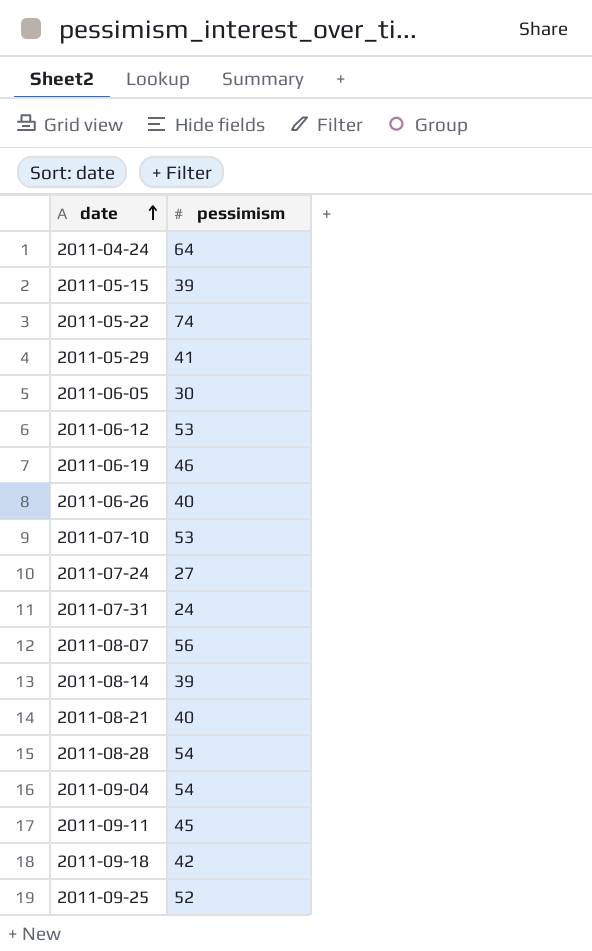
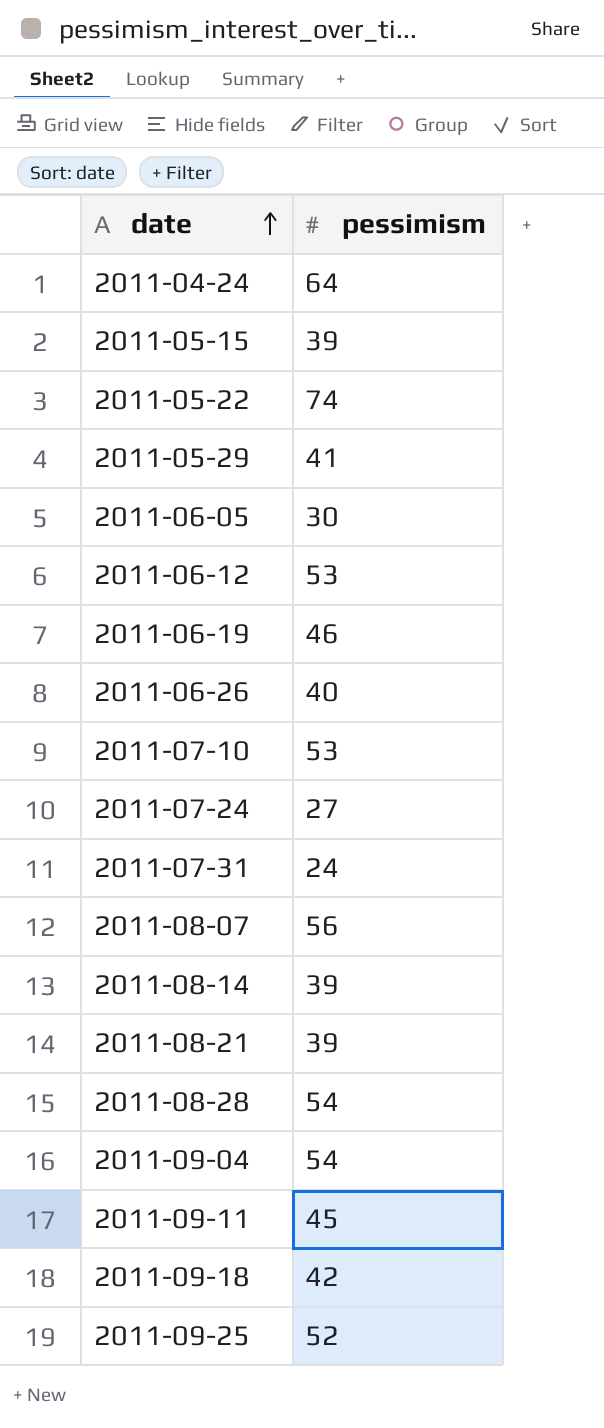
2011-08-21 | pessimism: 40 -> 39

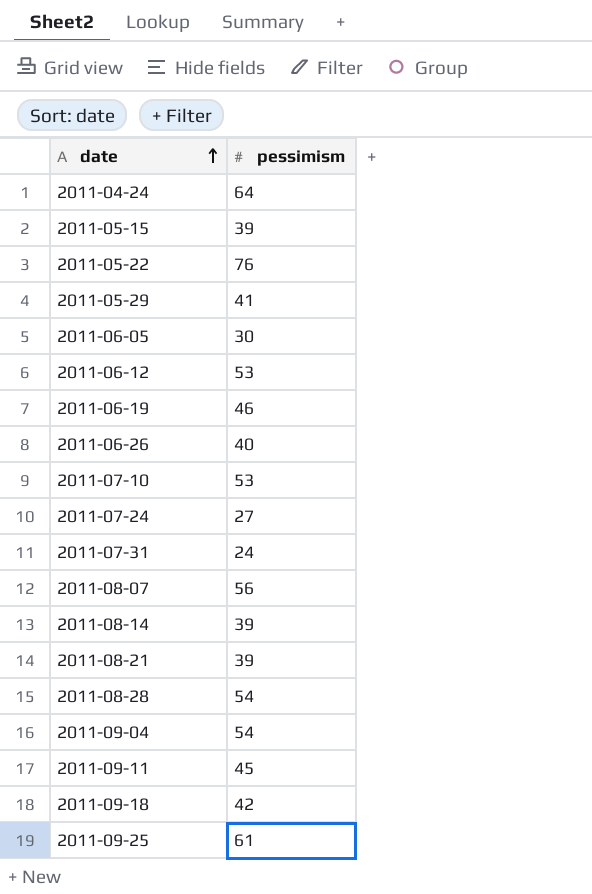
2011-05-22 | pessimism: 74 -> 76
2011-09-25 | pessimism: 52 -> 61

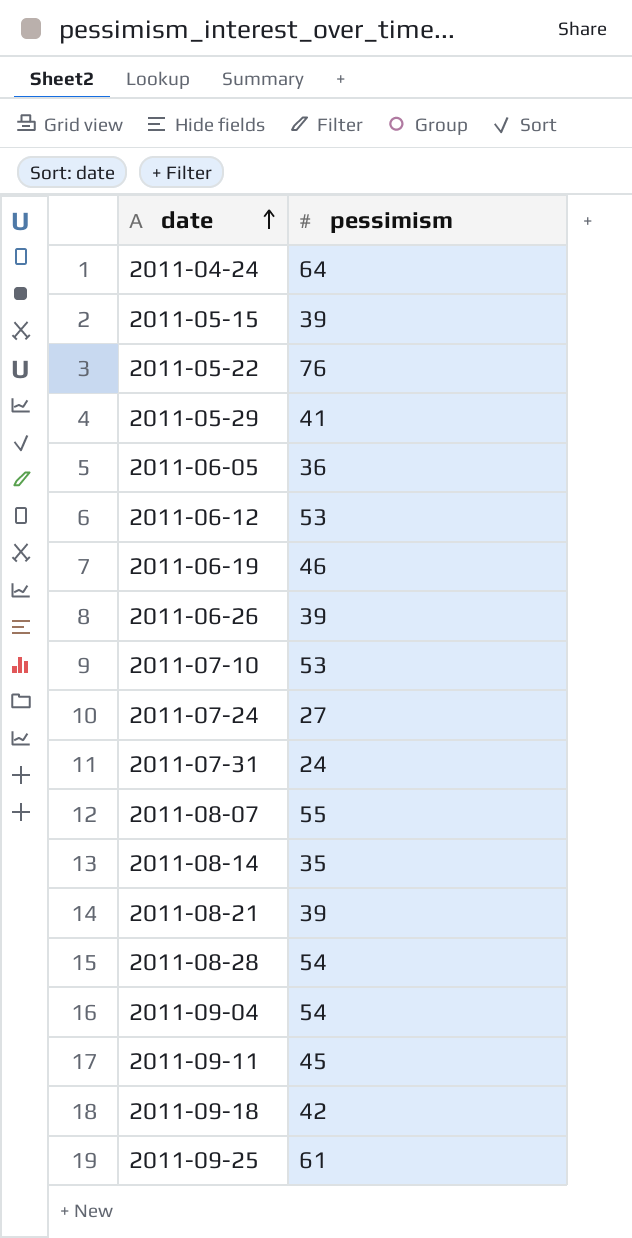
2011-06-05 | pessimism: 30 -> 36
2011-06-26 | pessimism: 40 -> 39
2011-08-07 | pessimism: 56 -> 55
2011-08-14 | pessimism: 39 -> 35

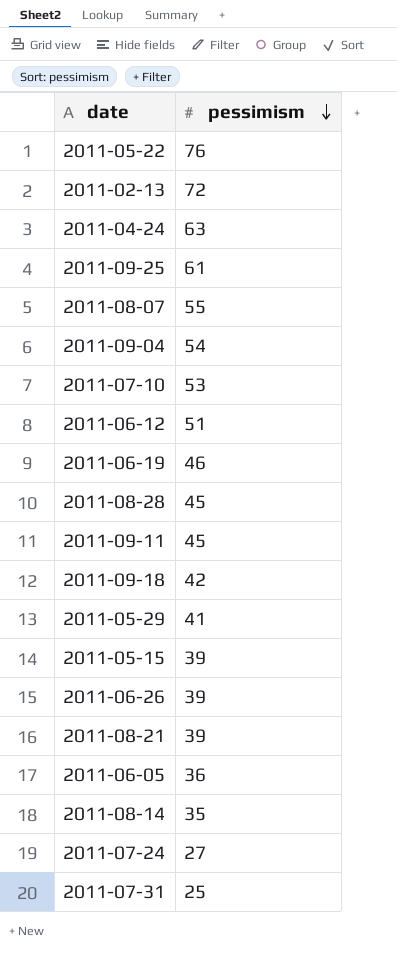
row order: date ascending -> pessimism descending
row 2011-02-13: none -> 72
2011-04-24 | pessimism: 64 -> 63
2011-06-12 | pessimism: 53 -> 51
2011-08-28 | pessimism: 54 -> 45
2011-07-31 | pessimism: 24 -> 25

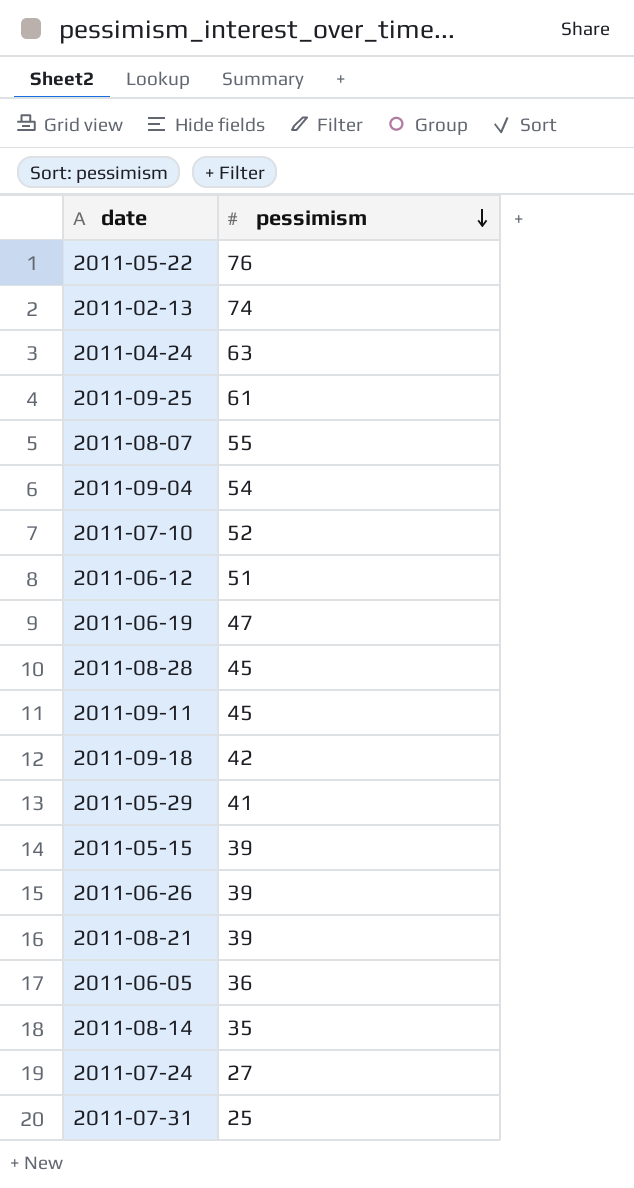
2011-02-13 | pessimism: 72 -> 74
2011-07-10 | pessimism: 53 -> 52
2011-06-19 | pessimism: 46 -> 47

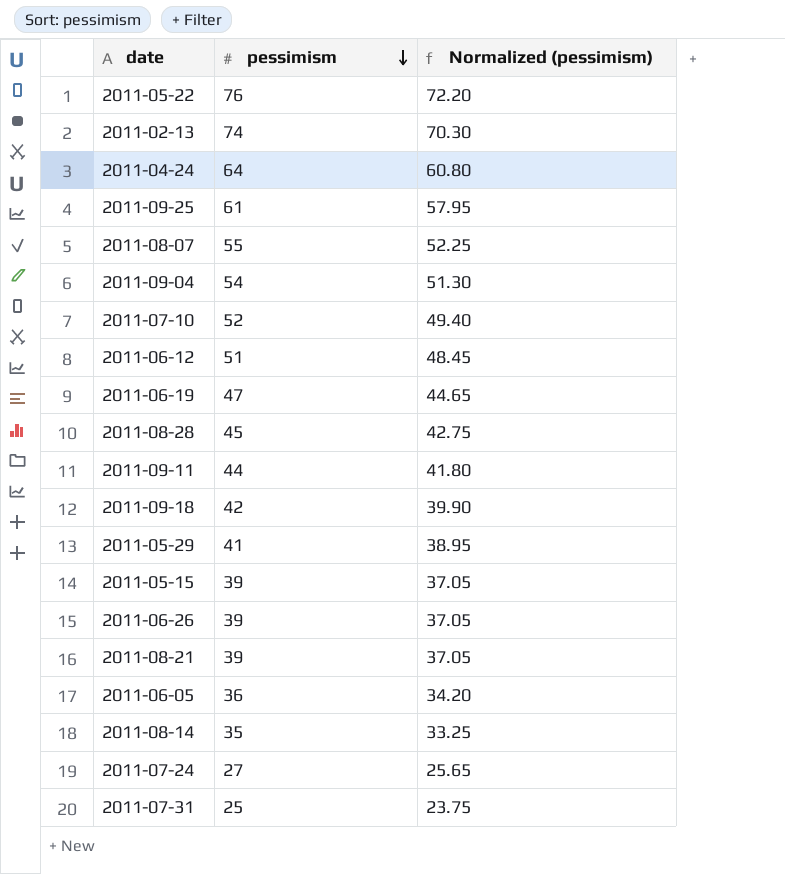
column Normalized (pessimism) | formula: none -> [pessimism] * 0.95
2011-04-24 | pessimism: 63 -> 64
2011-09-11 | pessimism: 45 -> 44

